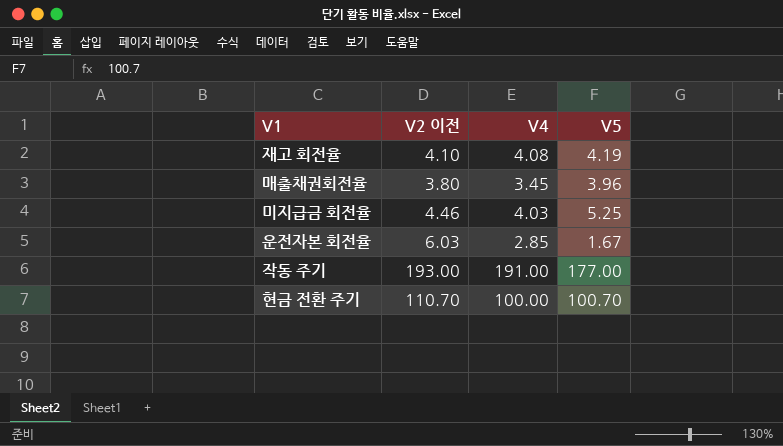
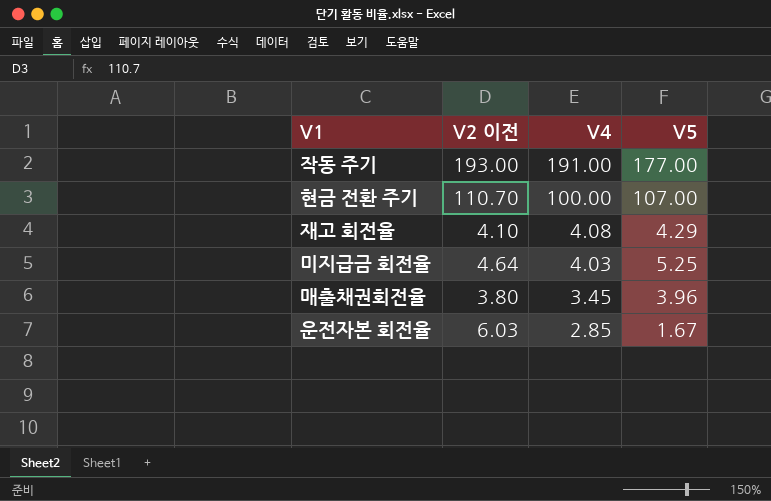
row order: none -> V4 descending
현금 전환 주기 | V5: 100.70 -> 107.00
재고 회전율 | V5: 4.19 -> 4.29
미지급금 회전율 | V2 이전: 4.46 -> 4.64

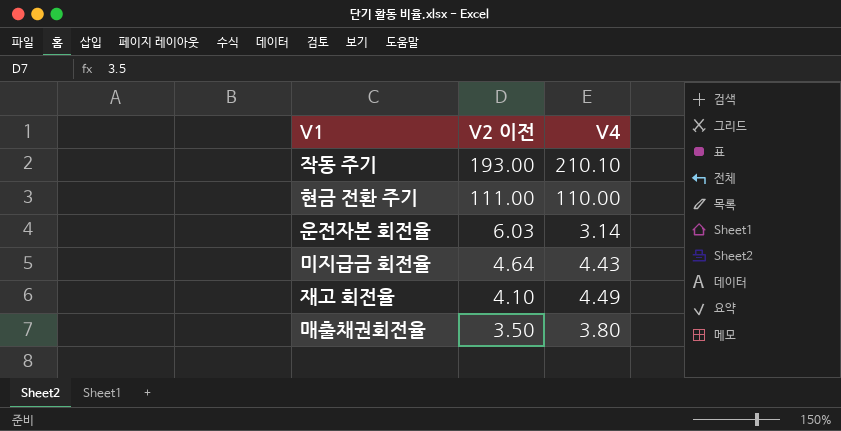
row order: V4 descending -> V2 이전 descending
column V5 | position: 4 -> none
작동 주기 | V4: 191.00 -> 210.10
현금 전환 주기 | V2 이전: 110.70 -> 111.00
현금 전환 주기 | V4: 100.00 -> 110.00
운전자본 회전율 | V4: 2.85 -> 3.14
미지급금 회전율 | V4: 4.03 -> 4.43
재고 회전율 | V4: 4.08 -> 4.49
매출채권회전율 | V2 이전: 3.80 -> 3.50
매출채권회전율 | V4: 3.45 -> 3.80

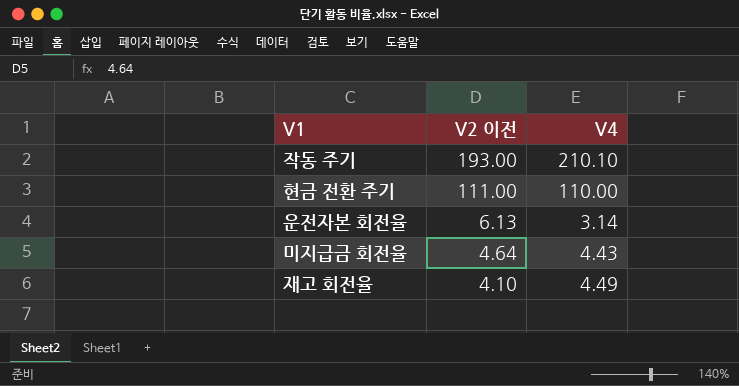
row 매출채권회전율: 3.50 | 3.80 -> none
운전자본 회전율 | V2 이전: 6.03 -> 6.13

